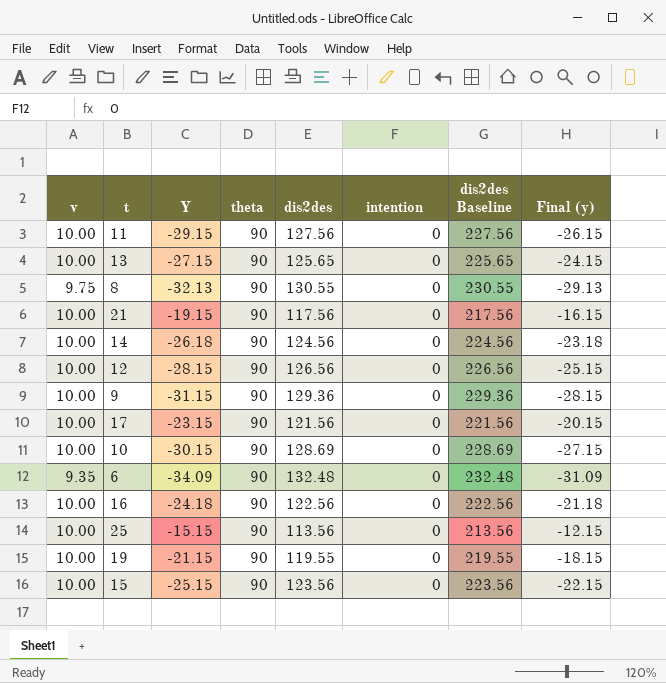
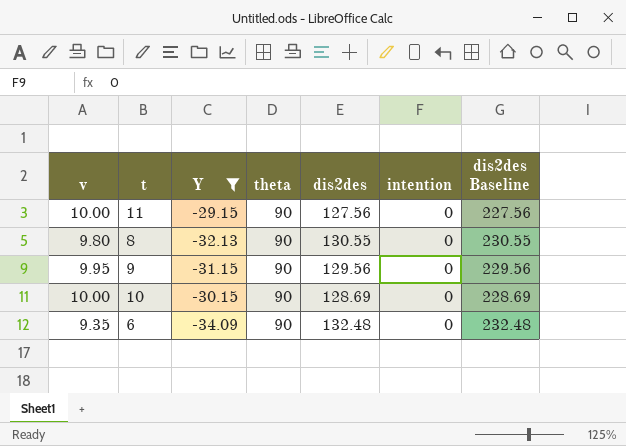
filter: none -> Y <= -29.15
column Final (y) | formula: [Y] + 3 -> none
8 | v: 9.75 -> 9.80
9 | v: 10.00 -> 9.95
9 | dis2des: 129.36 -> 129.56
9 | dis2des Baseline: 229.36 -> 229.56

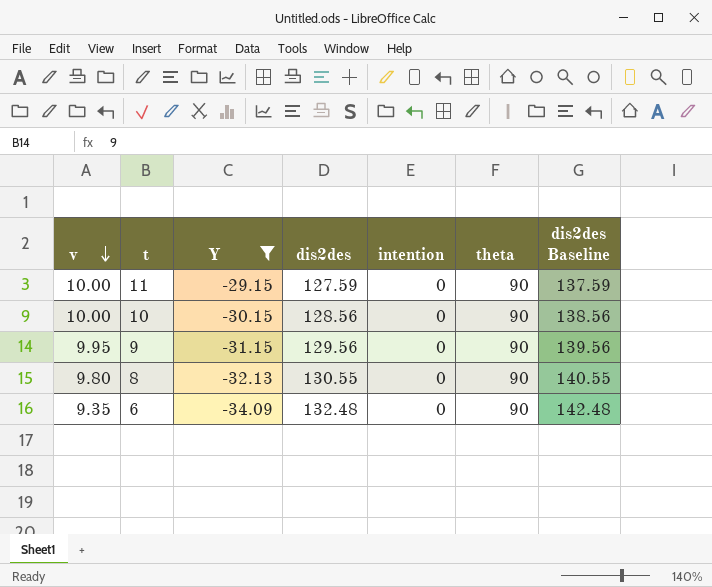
row order: none -> v descending
column theta | position: 4 -> 6
column dis2des Baseline | formula: [dis2des] + 100 -> [dis2des] + 10
11 | dis2des: 127.56 -> 127.59
10 | dis2des: 128.69 -> 128.56

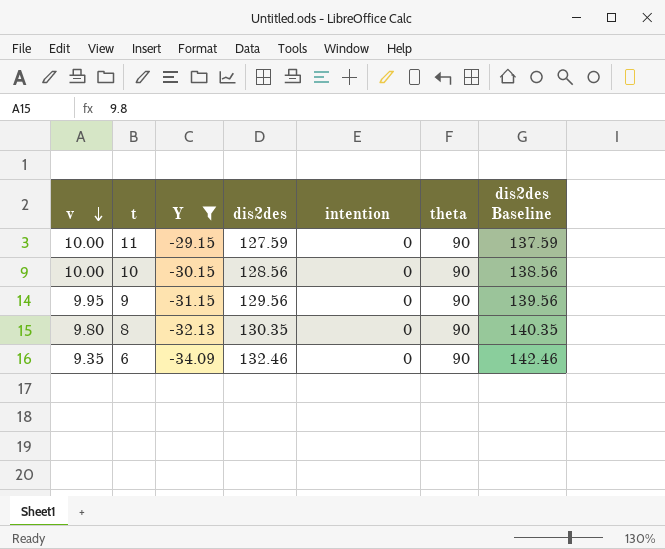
8 | dis2des: 130.55 -> 130.35
8 | dis2des Baseline: 140.55 -> 140.35
6 | dis2des: 132.48 -> 132.46
6 | dis2des Baseline: 142.48 -> 142.46

